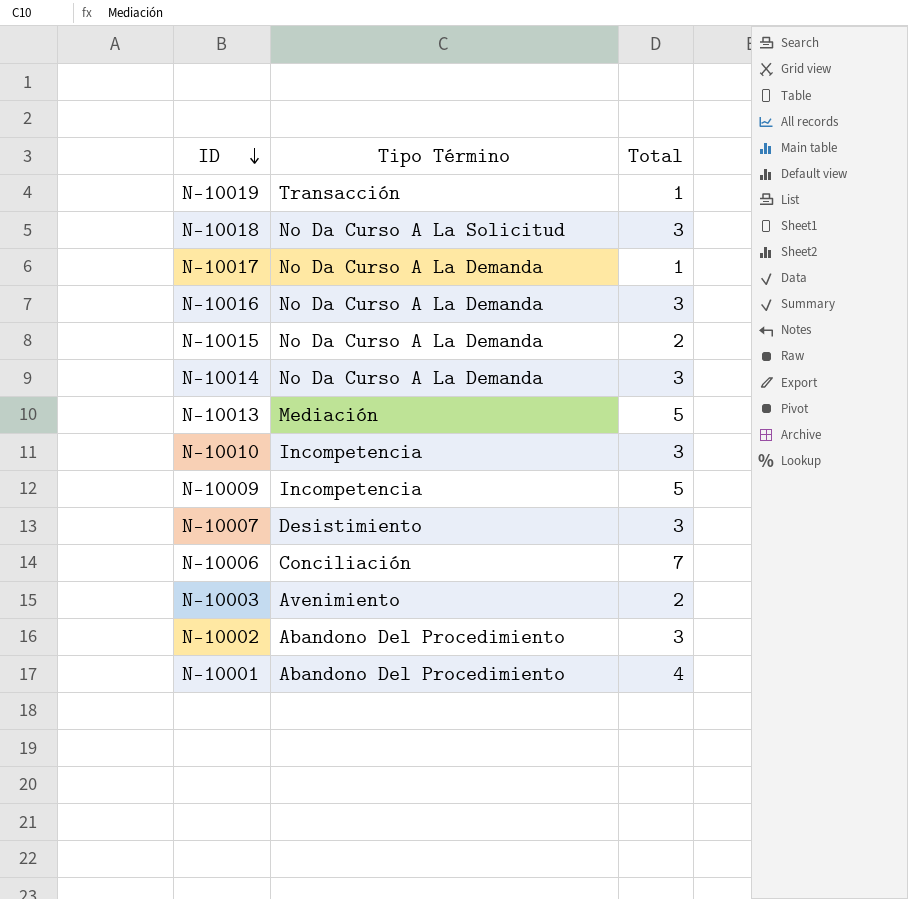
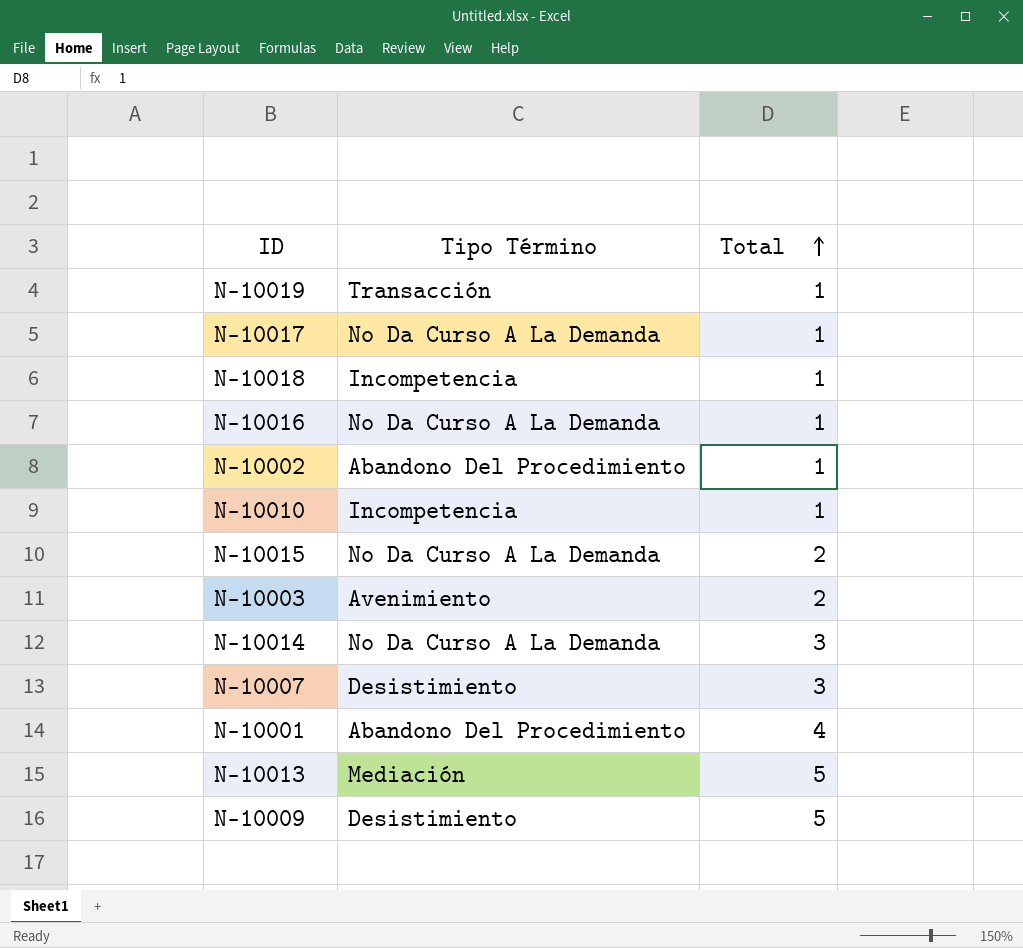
row order: ID descending -> Total ascending
row N-10006: Conciliación | 7 -> none
N-10018 | Tipo Término: No Da Curso A La Solicitud -> Incompetencia
N-10018 | Total: 3 -> 1
N-10016 | Total: 3 -> 1
N-10002 | Total: 3 -> 1
N-10010 | Total: 3 -> 1
N-10009 | Tipo Término: Incompetencia -> Desistimiento

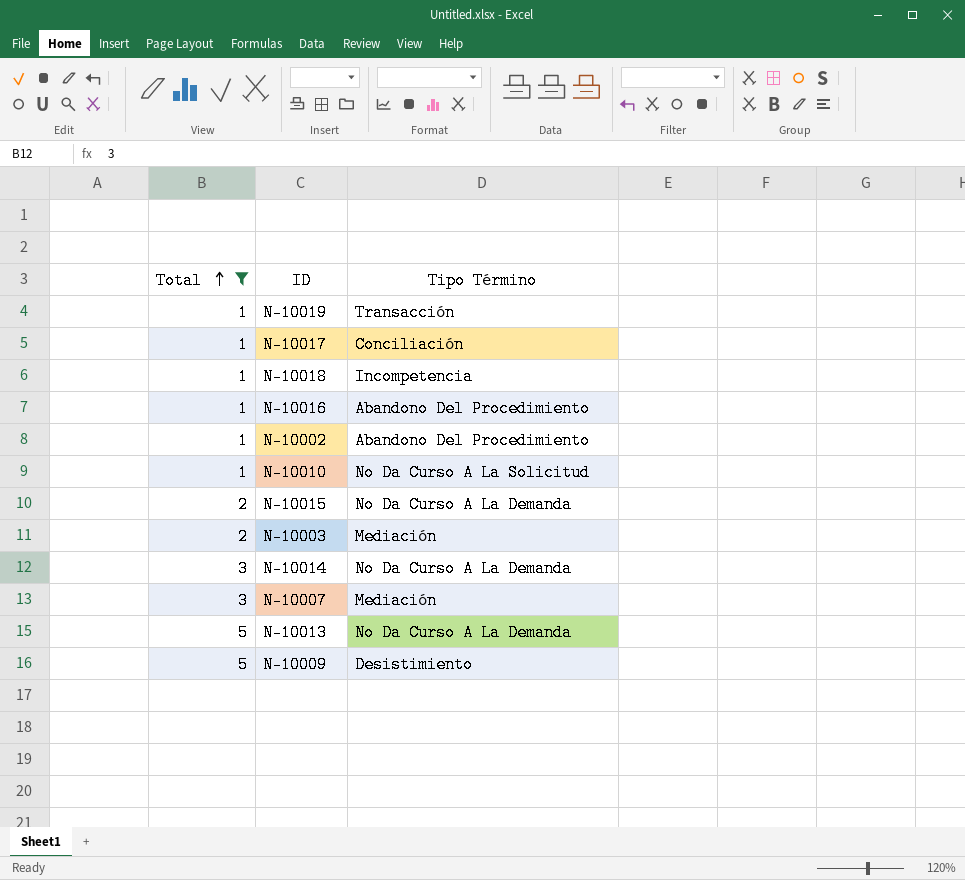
filter: none -> Total != 4
column Total | position: 3 -> 1
N-10017 | Tipo Término: No Da Curso A La Demanda -> Conciliación
N-10016 | Tipo Término: No Da Curso A La Demanda -> Abandono Del Procedimiento
N-10010 | Tipo Término: Incompetencia -> No Da Curso A La Solicitud
N-10003 | Tipo Término: Avenimiento -> Mediación
N-10007 | Tipo Término: Desistimiento -> Mediación
N-10013 | Tipo Término: Mediación -> No Da Curso A La Demanda

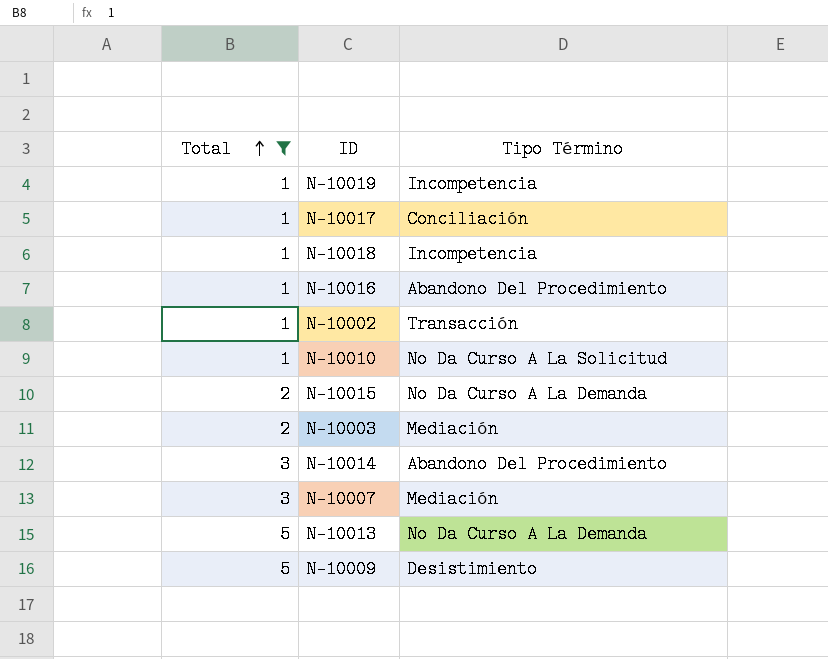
N-10019 | Tipo Término: Transacción -> Incompetencia
N-10002 | Tipo Término: Abandono Del Procedimiento -> Transacción
N-10014 | Tipo Término: No Da Curso A La Demanda -> Abandono Del Procedimiento

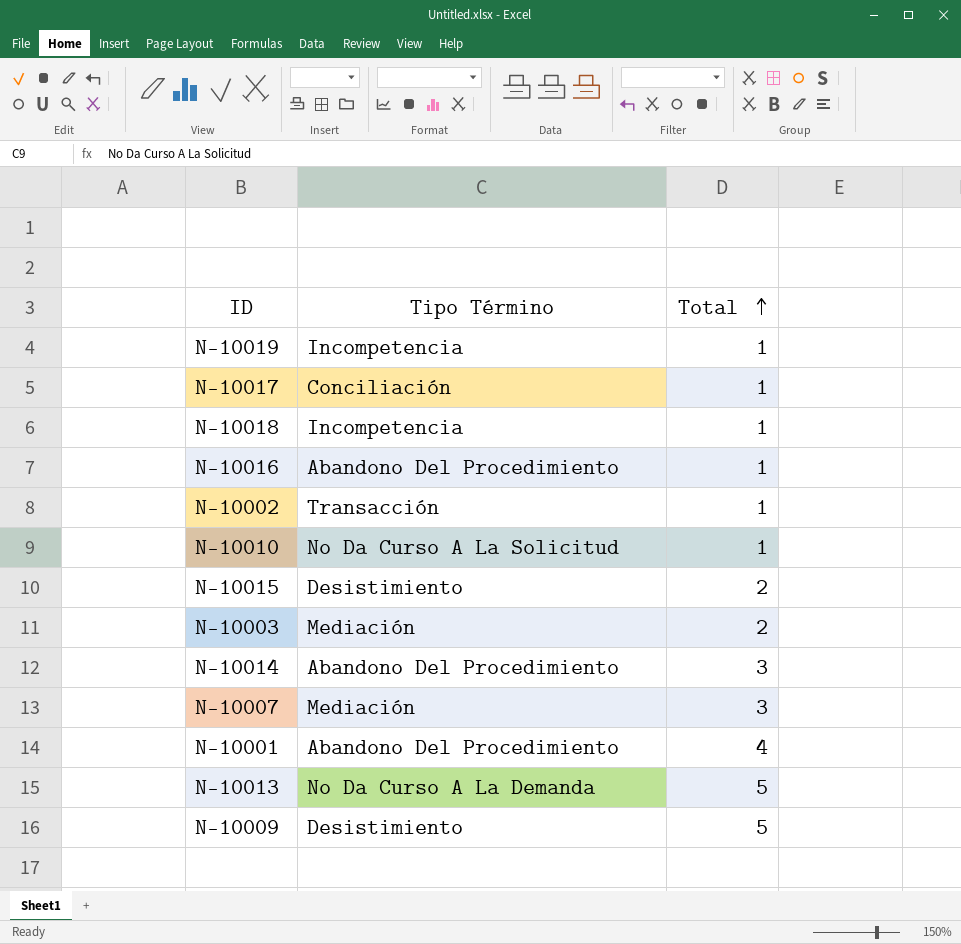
filter: Total != 4 -> none
column Total | position: 1 -> 3
N-10015 | Tipo Término: No Da Curso A La Demanda -> Desistimiento

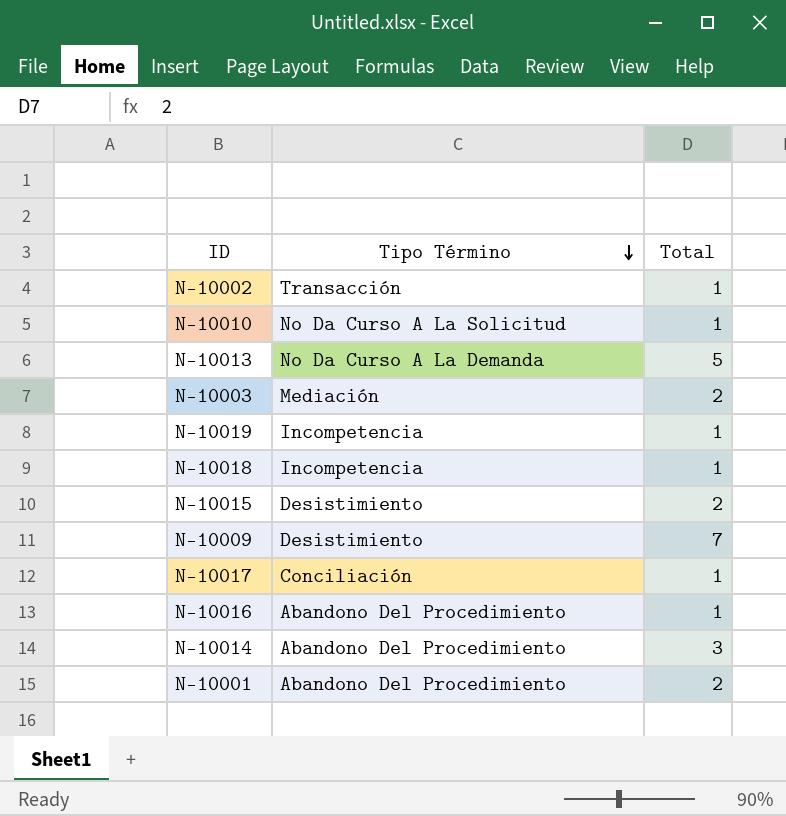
row order: Total ascending -> Tipo Término descending
row N-10007: Mediación | 3 -> none
N-10009 | Total: 5 -> 7
N-10001 | Total: 4 -> 2

